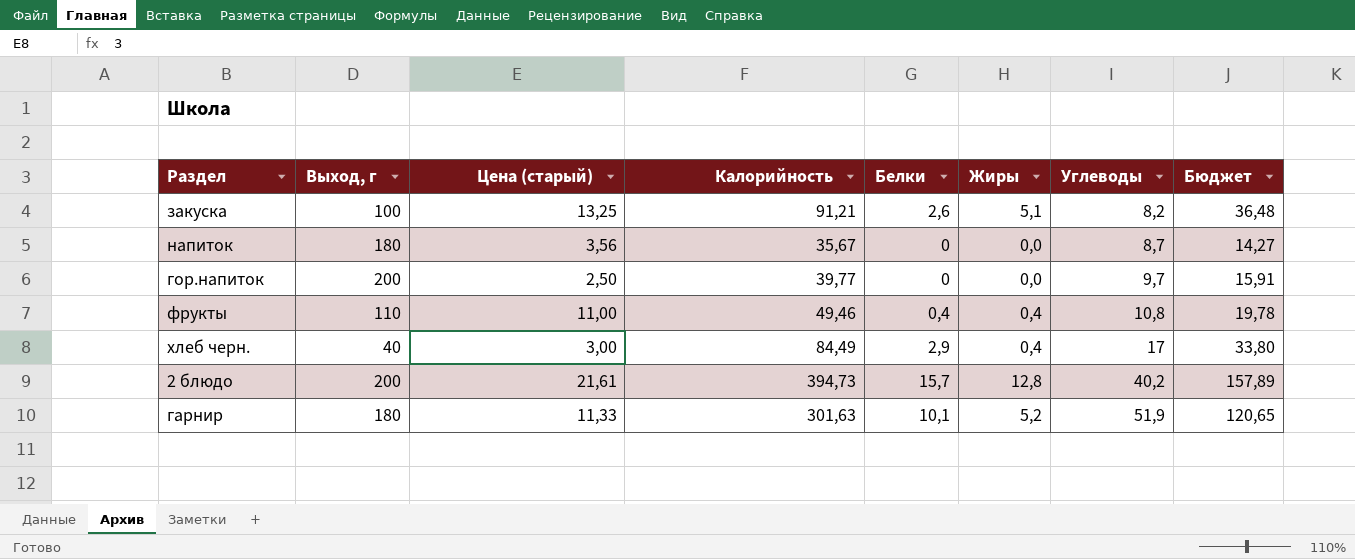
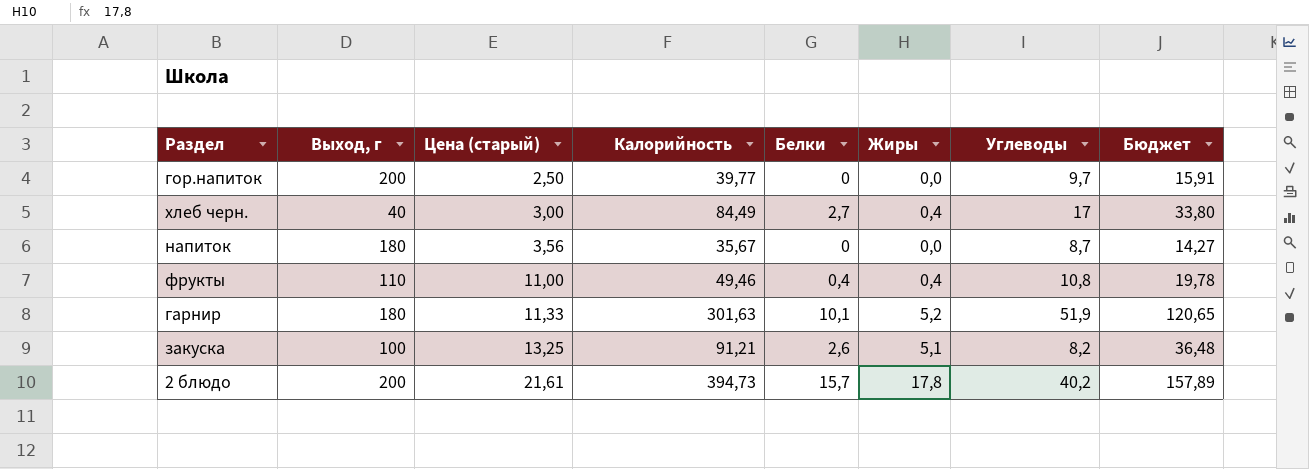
row order: Углеводы ascending -> Цена (старый) ascending
хлеб черн. | Белки: 2,9 -> 2,7
2 блюдо | Жиры: 12,8 -> 17,8

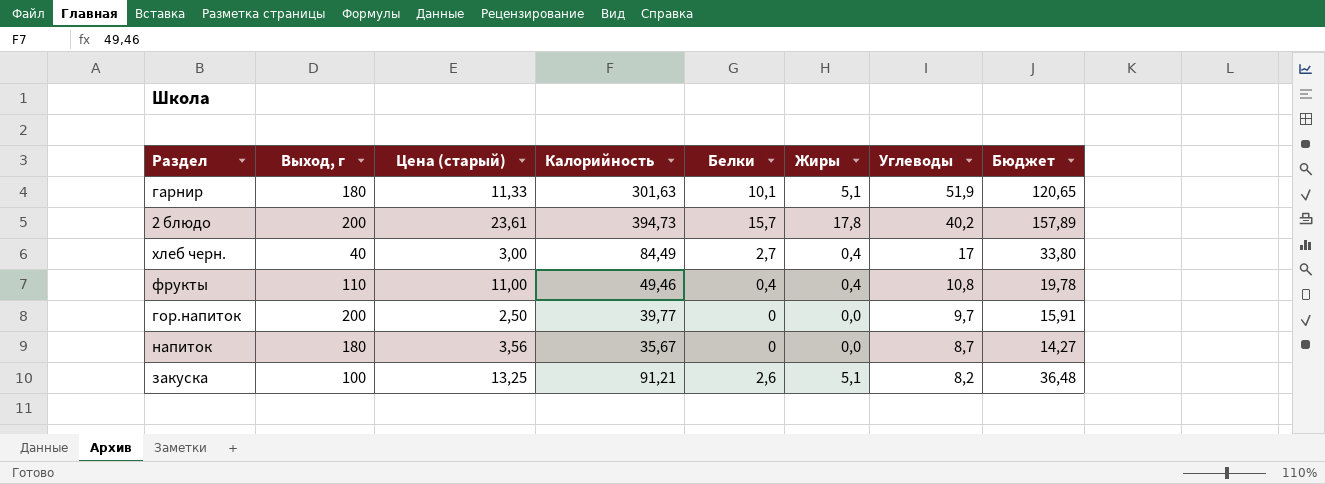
row order: Цена (старый) ascending -> Углеводы descending
гарнир | Жиры: 5,2 -> 5,1
2 блюдо | Цена (старый): 21,61 -> 23,61

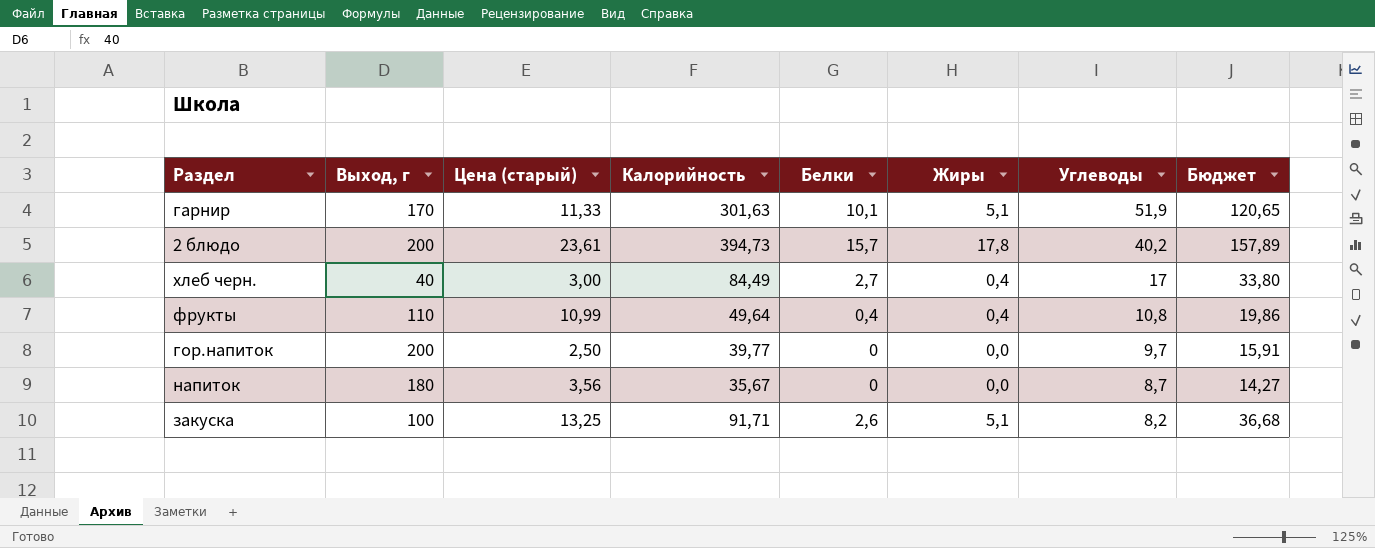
гарнир | Выход, г: 180 -> 170
фрукты | Цена (старый): 11,00 -> 10,99
фрукты | Калорийность: 49,46 -> 49,64
фрукты | Бюджет: 19,78 -> 19,86
закуска | Калорийность: 91,21 -> 91,71
закуска | Бюджет: 36,48 -> 36,68

